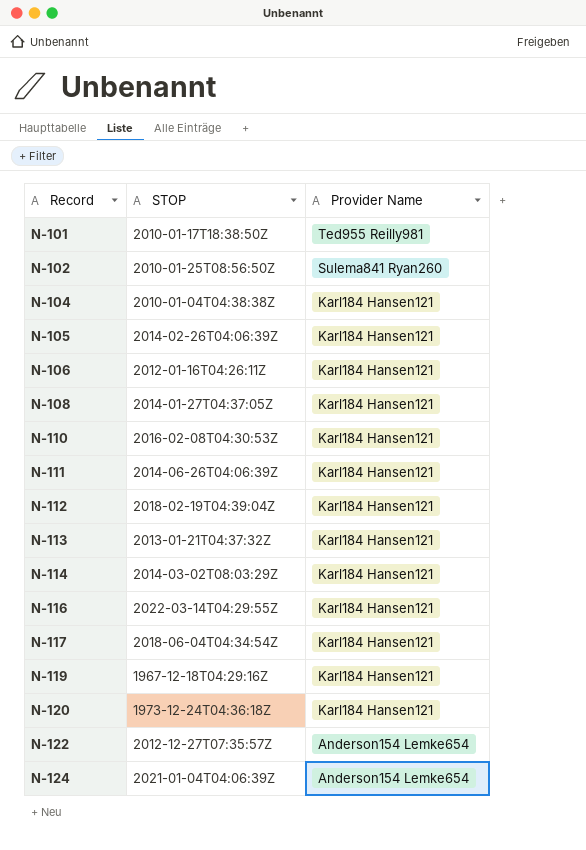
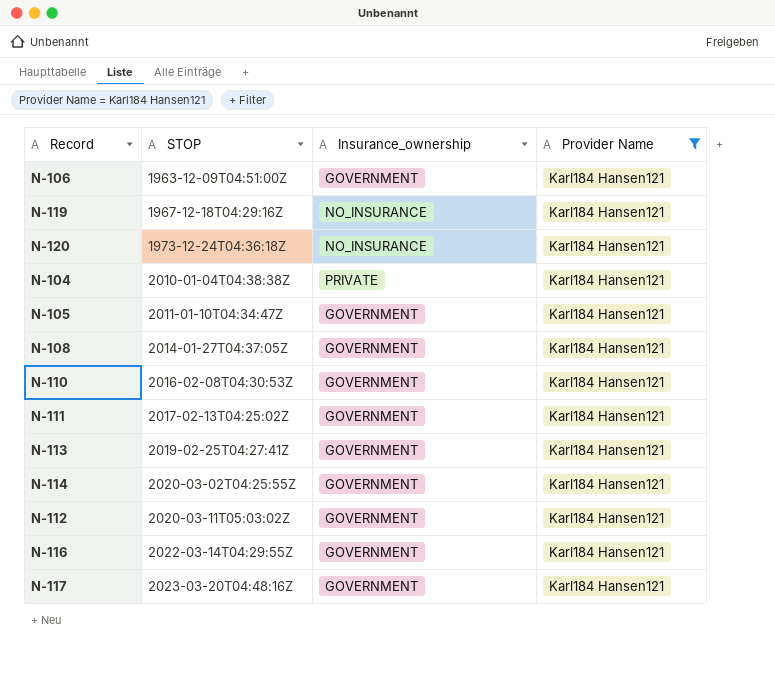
filter: none -> Provider Name = Karl184 Hansen121
row order: Record ascending -> STOP ascending
column Insurance_ownership | position: none -> 3
N-106 | STOP: 2012-01-16T04:26:11Z -> 1963-12-09T04:51:00Z
N-105 | STOP: 2014-02-26T04:06:39Z -> 2011-01-10T04:34:47Z
N-111 | STOP: 2014-06-26T04:06:39Z -> 2017-02-13T04:25:02Z
N-113 | STOP: 2013-01-21T04:37:32Z -> 2019-02-25T04:27:41Z
N-114 | STOP: 2014-03-02T08:03:29Z -> 2020-03-02T04:25:55Z
N-112 | STOP: 2018-02-19T04:39:04Z -> 2020-03-11T05:03:02Z
N-117 | STOP: 2018-06-04T04:34:54Z -> 2023-03-20T04:48:16Z

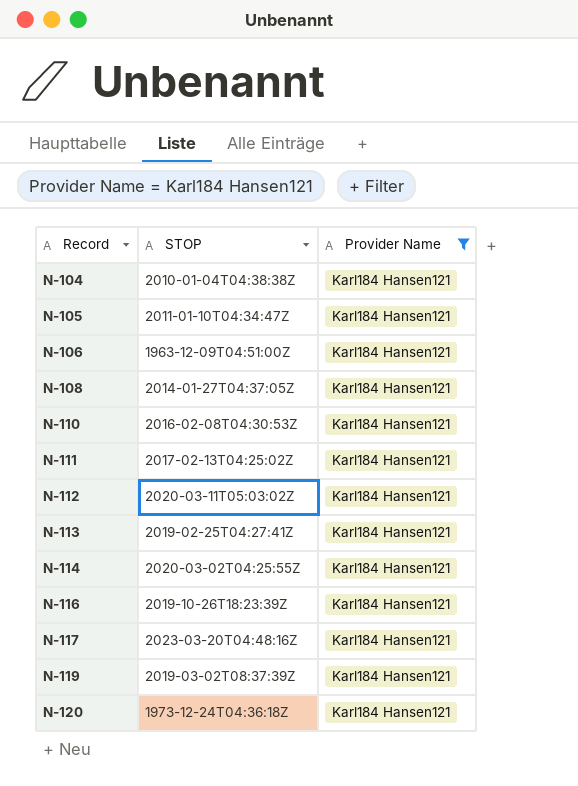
row order: STOP ascending -> Record ascending
column Insurance_ownership | position: 3 -> none
N-116 | STOP: 2022-03-14T04:29:55Z -> 2019-10-26T18:23:39Z
N-119 | STOP: 1967-12-18T04:29:16Z -> 2019-03-02T08:37:39Z

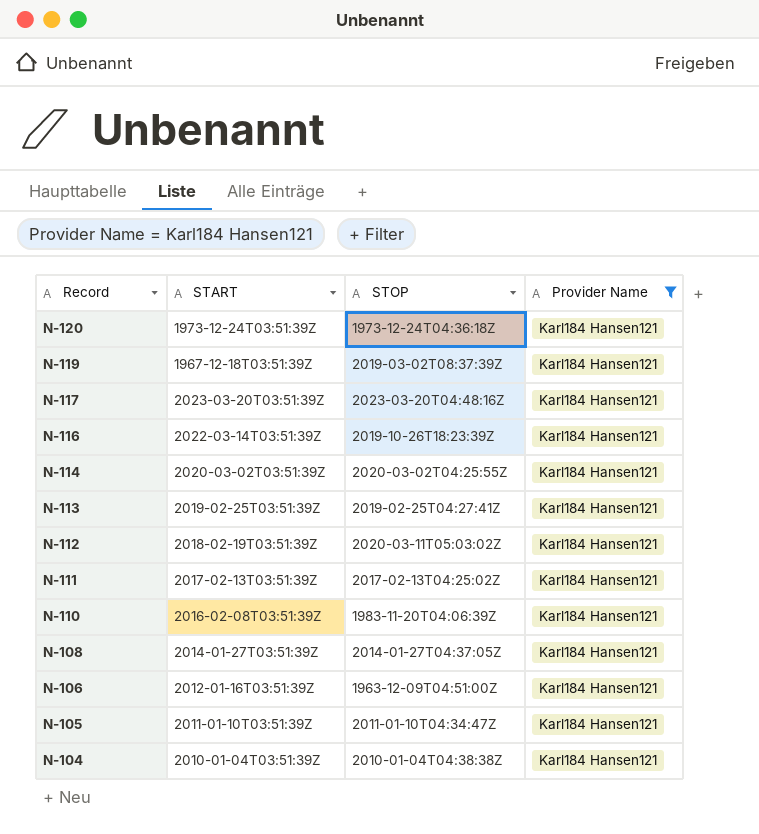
row order: Record ascending -> Record descending
column START | position: none -> 2
N-110 | STOP: 2016-02-08T04:30:53Z -> 1983-11-20T04:06:39Z

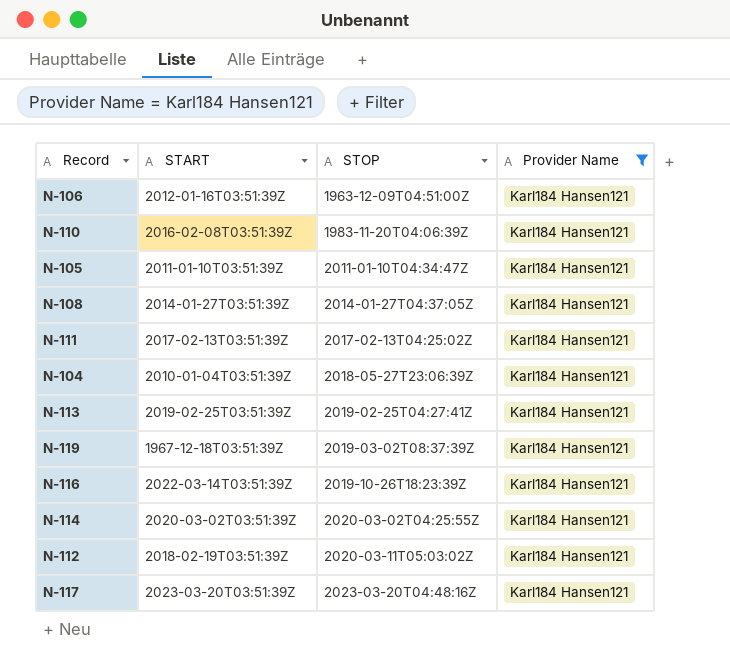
row order: Record descending -> STOP ascending
row N-120: 1973-12-24T03:51:39Z | 1973-12-24T04:36:18Z | Karl184 Hansen121 -> none
N-104 | STOP: 2010-01-04T04:38:38Z -> 2018-05-27T23:06:39Z

